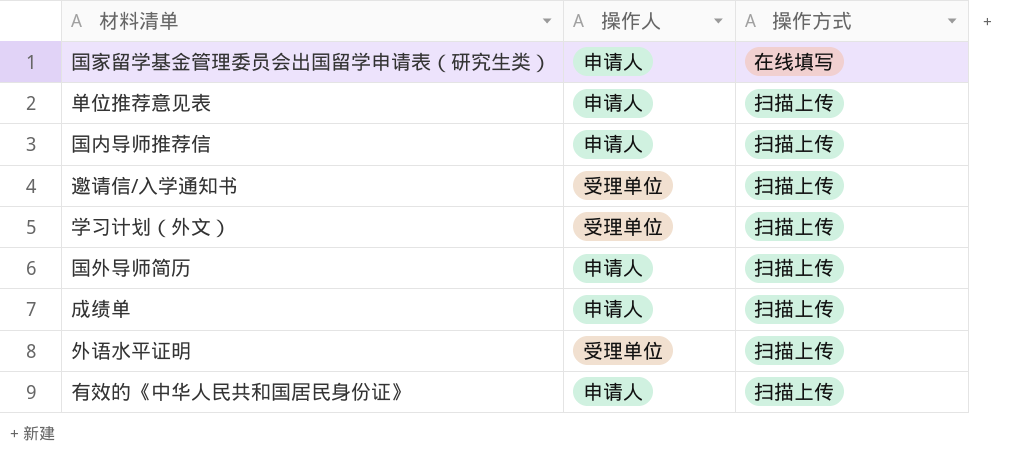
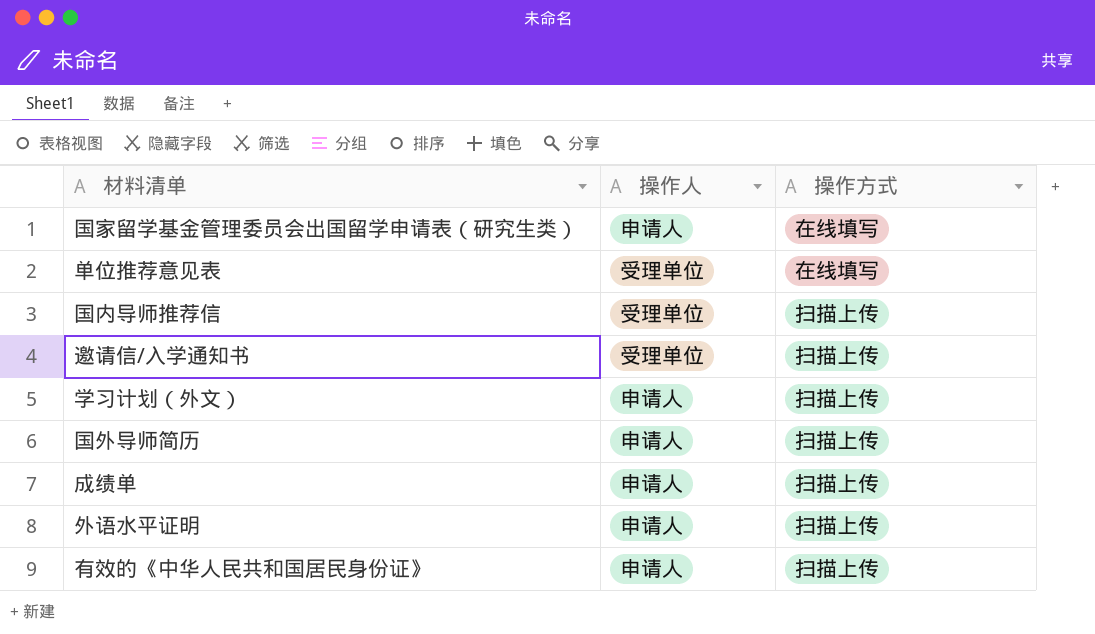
单位推荐意见表 | 操作人: 申请人 -> 受理单位
单位推荐意见表 | 操作方式: 扫描上传 -> 在线填写
国内导师推荐信 | 操作人: 申请人 -> 受理单位
学习计划（外文） | 操作人: 受理单位 -> 申请人
外语水平证明 | 操作人: 受理单位 -> 申请人

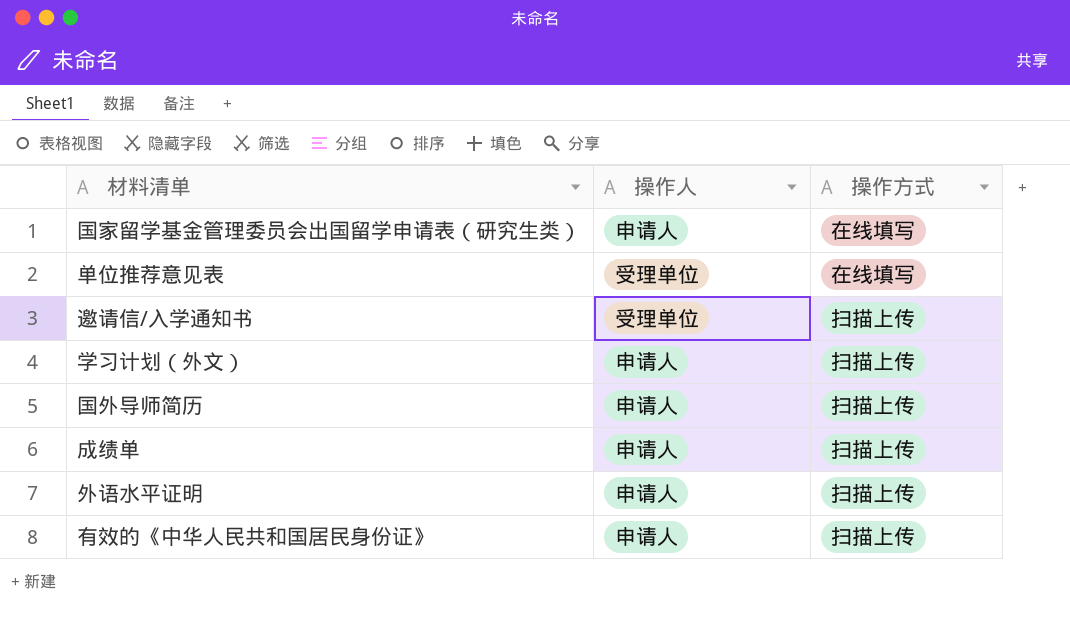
row 国内导师推荐信: 受理单位 | 扫描上传 -> none

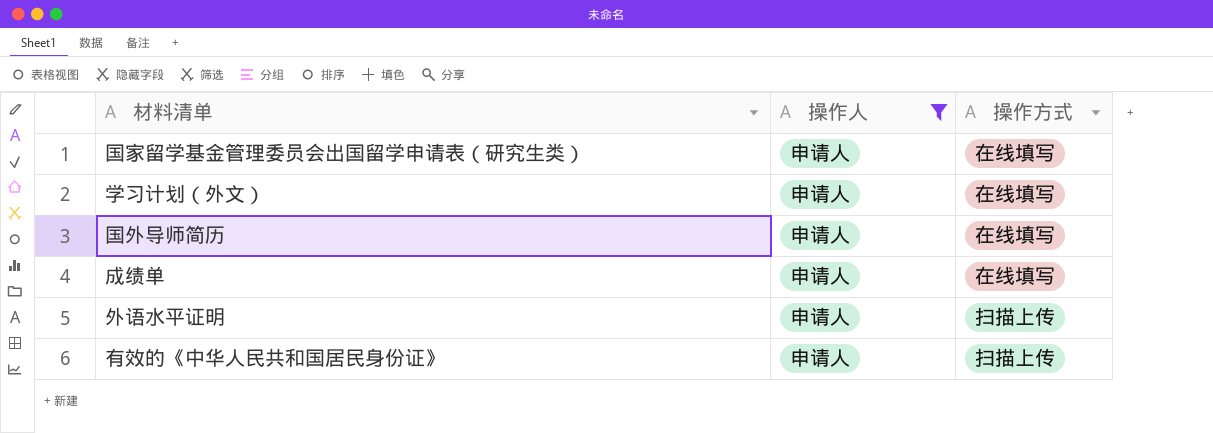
filter: none -> 操作人 = 申请人
学习计划（外文） | 操作方式: 扫描上传 -> 在线填写
国外导师简历 | 操作方式: 扫描上传 -> 在线填写
成绩单 | 操作方式: 扫描上传 -> 在线填写

